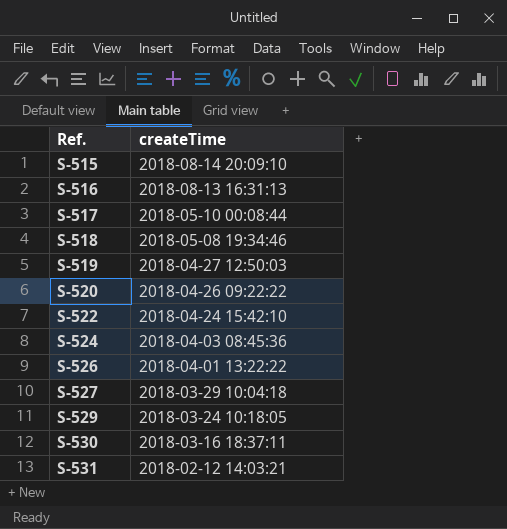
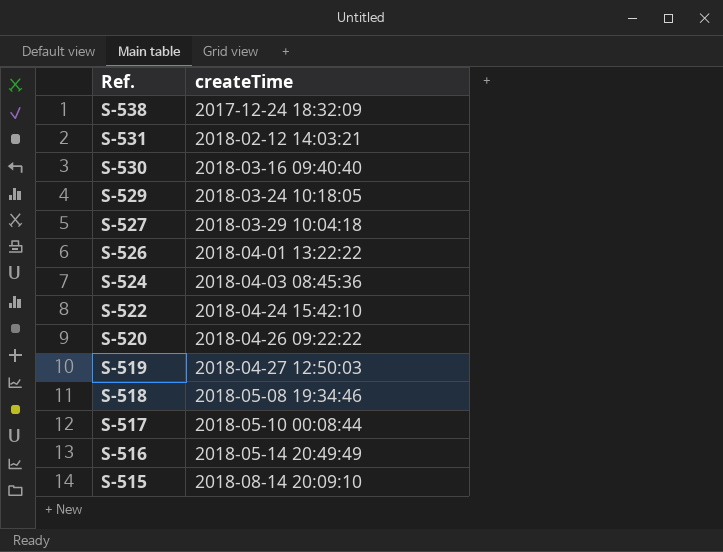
row order: Ref. ascending -> Ref. descending
row S-538: none -> 2017-12-24 18:32:09
S-530 | createTime: 2018-03-16 18:37:11 -> 2018-03-16 09:40:40
S-516 | createTime: 2018-08-13 16:31:13 -> 2018-05-14 20:49:49

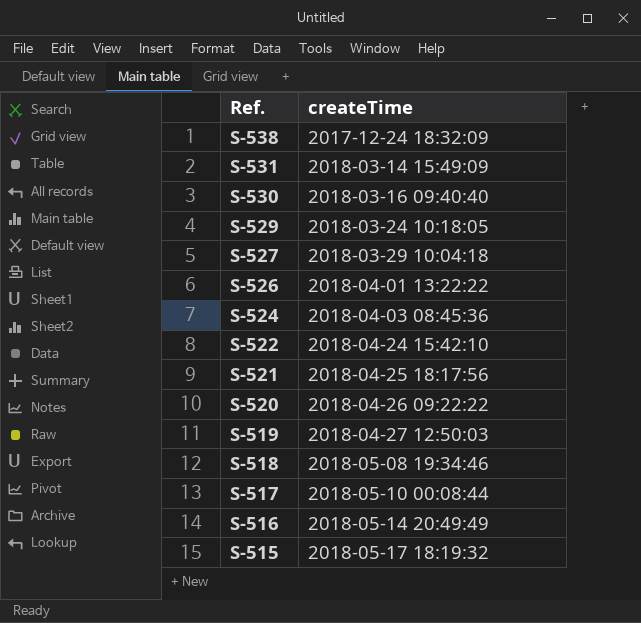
S-531 | createTime: 2018-02-12 14:03:21 -> 2018-03-14 15:49:09
row S-521: none -> 2018-04-25 18:17:56
S-515 | createTime: 2018-08-14 20:09:10 -> 2018-05-17 18:19:32

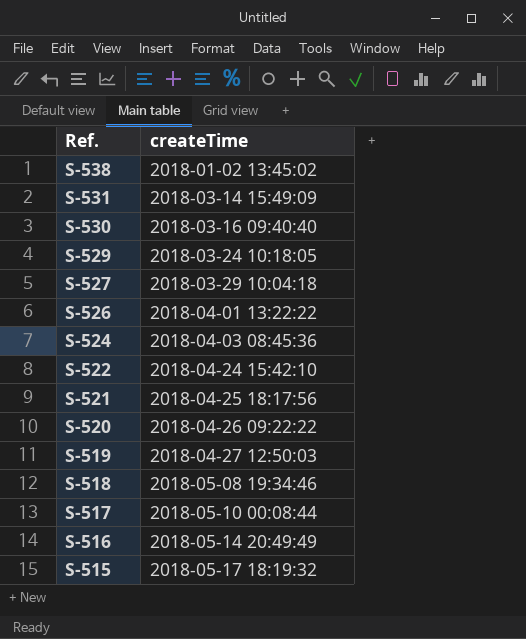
S-538 | createTime: 2017-12-24 18:32:09 -> 2018-01-02 13:45:02

